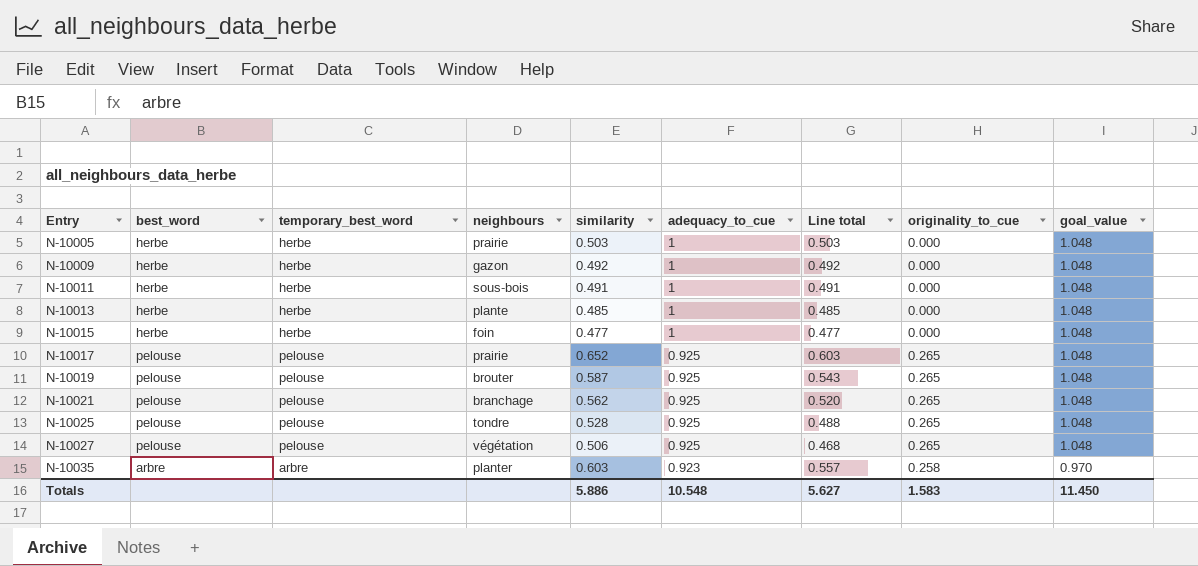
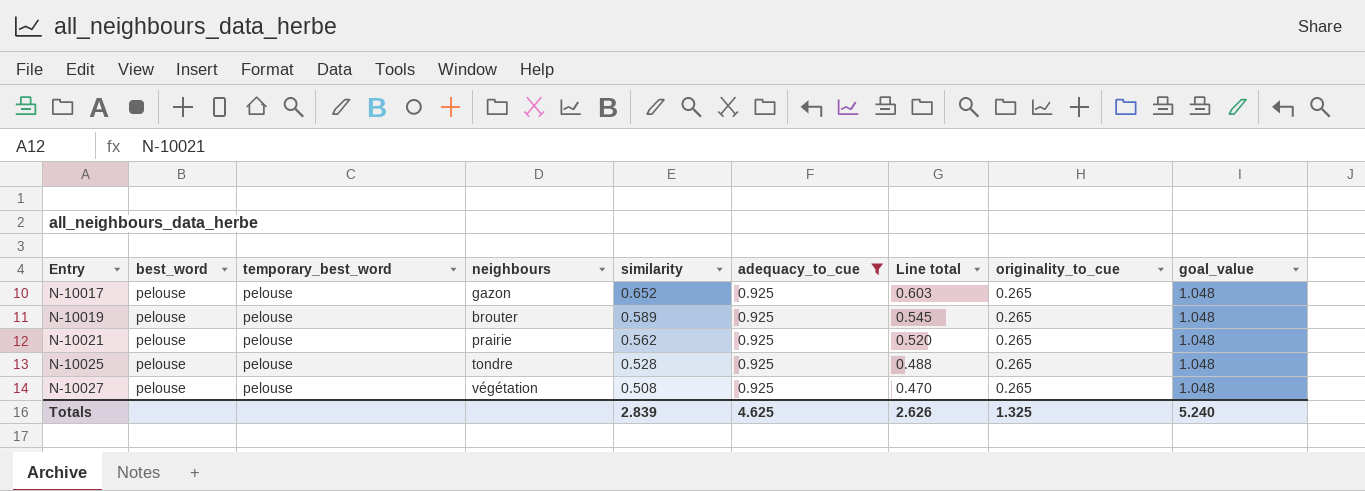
filter: none -> adequacy_to_cue = 0.925
N-10017 | neighbours: prairie -> gazon
N-10019 | similarity: 0.587 -> 0.589
N-10019 | Line total: 0.543 -> 0.545
N-10021 | neighbours: branchage -> prairie
N-10027 | similarity: 0.506 -> 0.508
N-10027 | Line total: 0.468 -> 0.470
Totals | similarity: 5.886 -> 2.839
Totals | adequacy_to_cue: 10.548 -> 4.625
Totals | Line total: 5.627 -> 2.626
Totals | originality_to_cue: 1.583 -> 1.325
Totals | goal_value: 11.450 -> 5.240

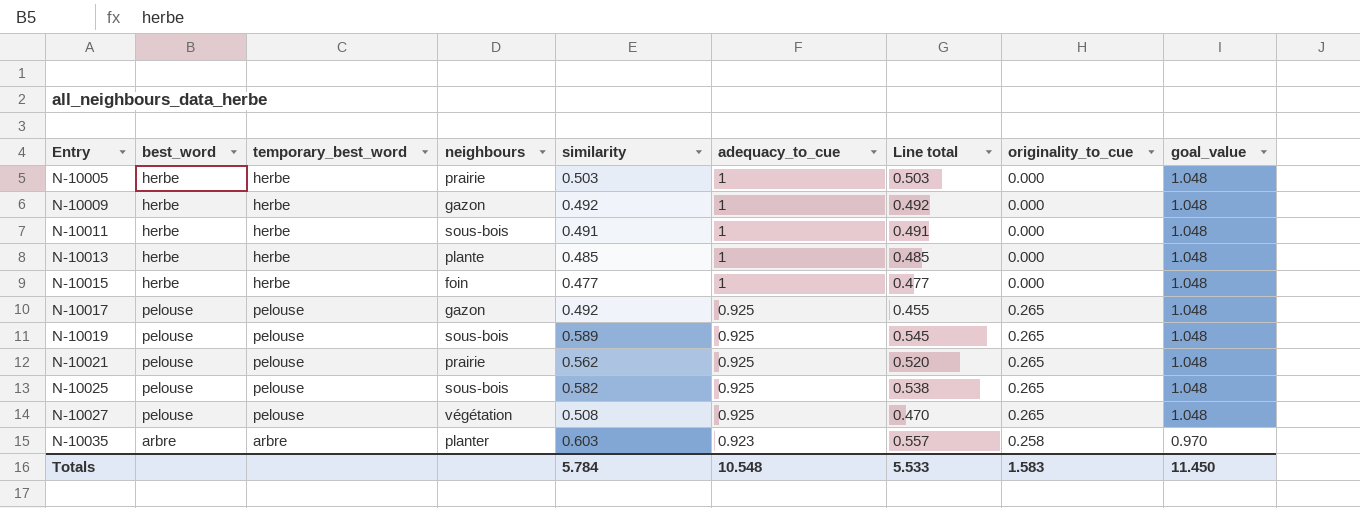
filter: adequacy_to_cue = 0.925 -> none
N-10017 | similarity: 0.652 -> 0.492
N-10017 | Line total: 0.603 -> 0.455
N-10019 | neighbours: brouter -> sous-bois
N-10025 | neighbours: tondre -> sous-bois
N-10025 | similarity: 0.528 -> 0.582
N-10025 | Line total: 0.488 -> 0.538
Totals | similarity: 2.839 -> 5.784
Totals | adequacy_to_cue: 4.625 -> 10.548
Totals | Line total: 2.626 -> 5.533
Totals | originality_to_cue: 1.325 -> 1.583
Totals | goal_value: 5.240 -> 11.450

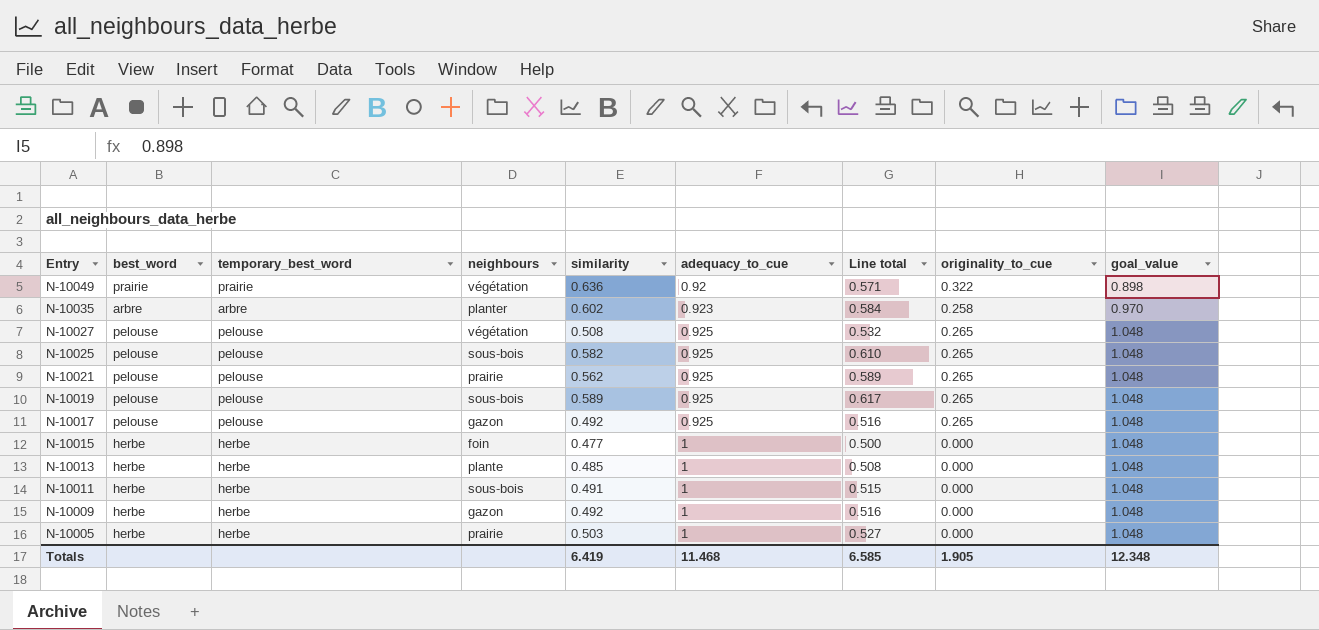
row order: Entry ascending -> Entry descending
column Line total | formula: [similarity] * [adequacy_to_cue] -> [similarity] * [goal_value]
row N-10049: none -> prairie | prairie | végétation | 0.636 | 0.92 | 0.571 | 0.322 | 0.898
N-10035 | similarity: 0.603 -> 0.602
Totals | similarity: 5.784 -> 6.419
Totals | adequacy_to_cue: 10.548 -> 11.468
Totals | Line total: 5.533 -> 6.585
Totals | originality_to_cue: 1.583 -> 1.905
Totals | goal_value: 11.450 -> 12.348

